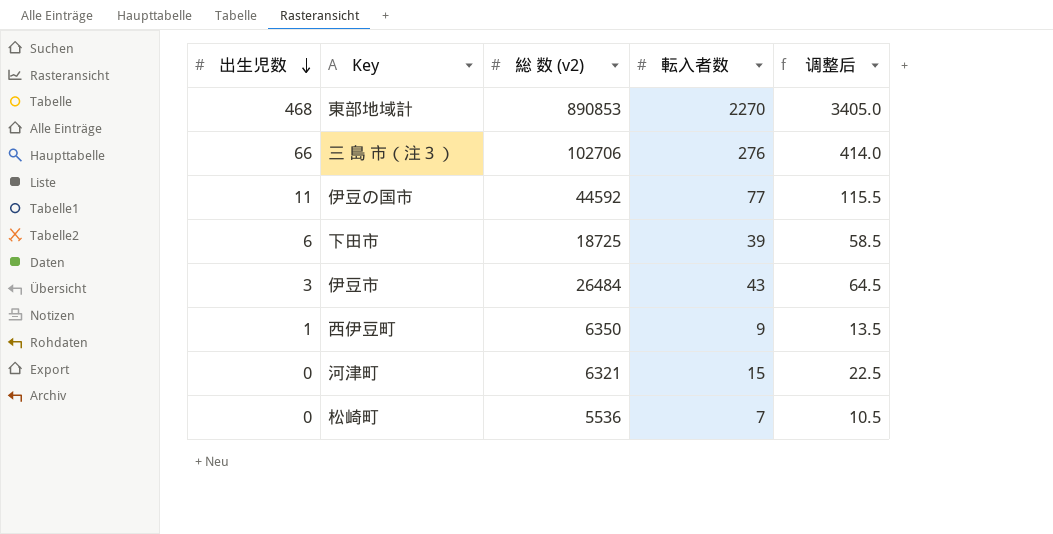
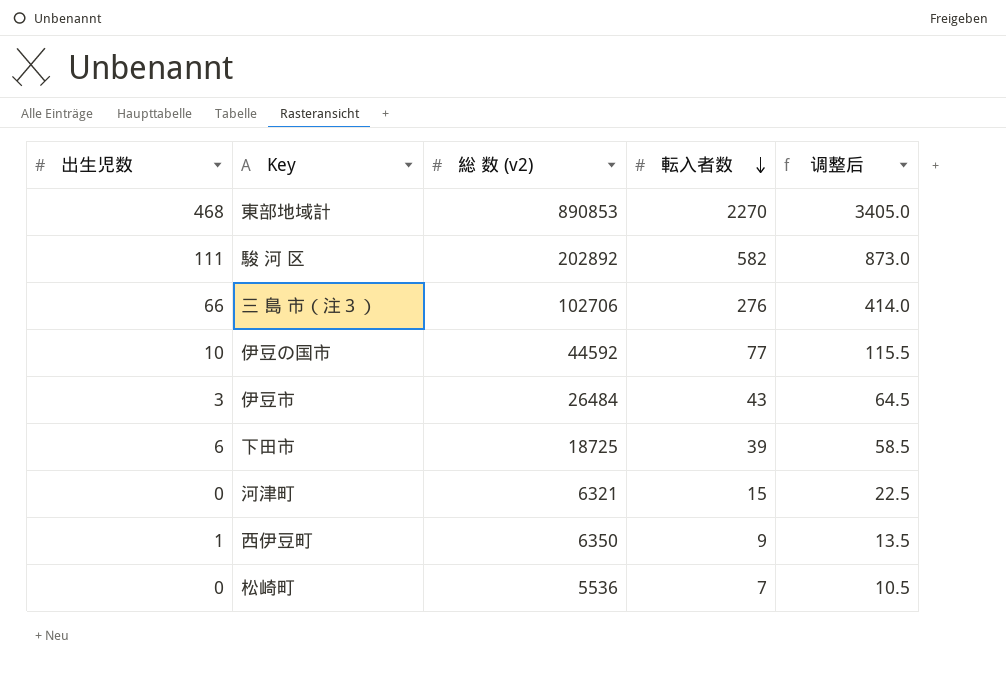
row order: 出生児数 descending -> 転入者数 descending
row 駿 河 区: none -> 111 | 202892 | 582 | 873.0
伊豆の国市 | 出生児数: 11 -> 10

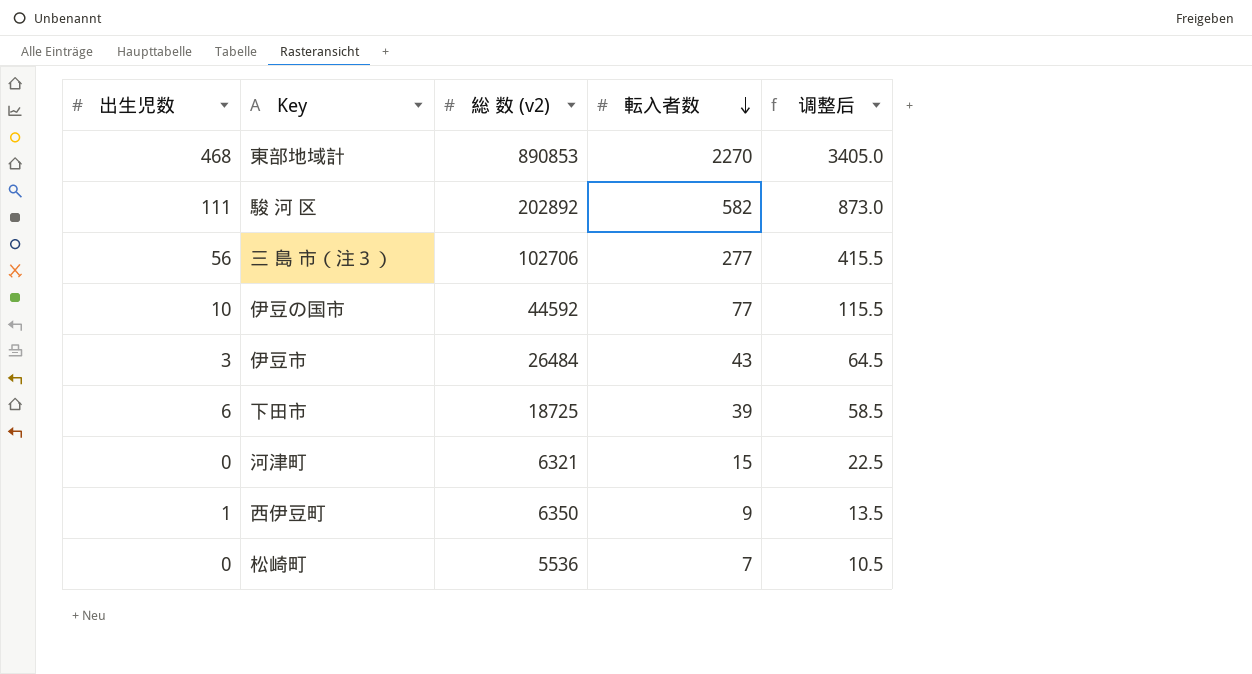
三 島 市（注３） | 出生児数: 66 -> 56
三 島 市（注３） | 転入者数: 276 -> 277
三 島 市（注３） | 调整后: 414.0 -> 415.5

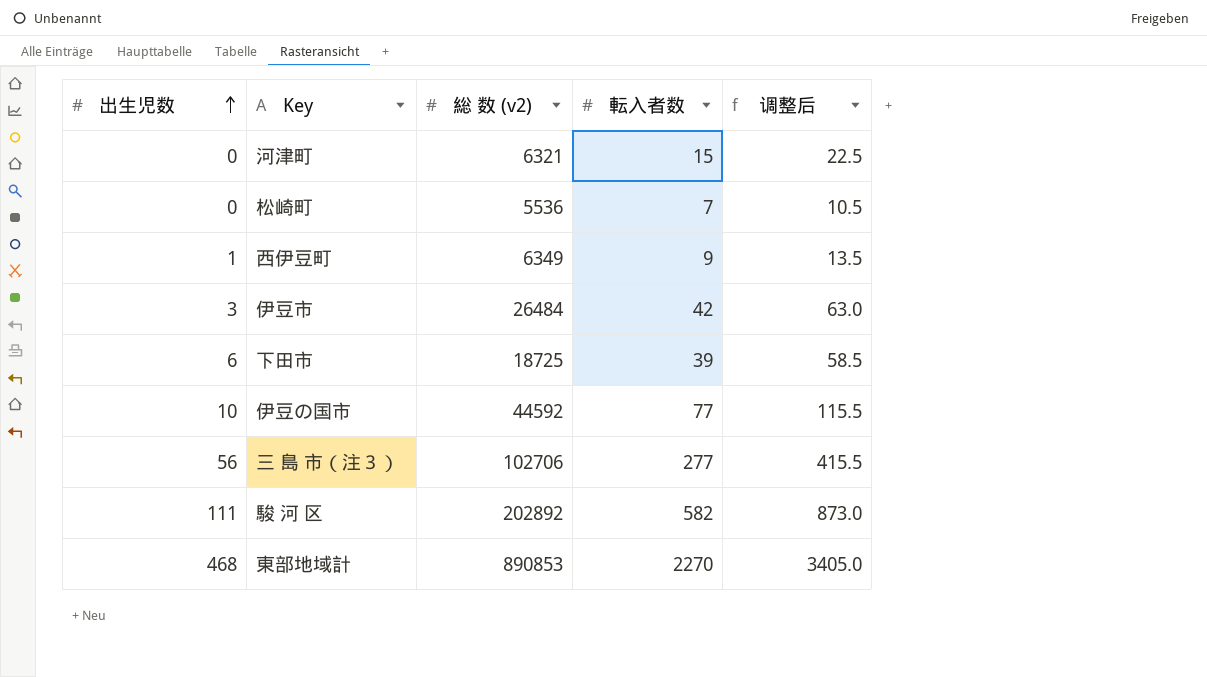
row order: 転入者数 descending -> 出生児数 ascending
西伊豆町 | 総 数 (v2): 6350 -> 6349
伊豆市 | 転入者数: 43 -> 42
伊豆市 | 调整后: 64.5 -> 63.0

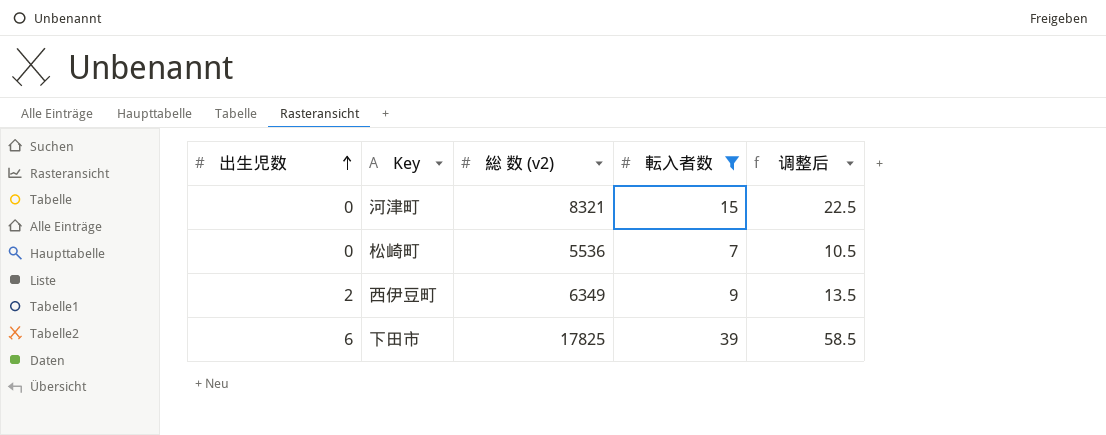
filter: none -> 転入者数 <= 39
河津町 | 総 数 (v2): 6321 -> 8321
西伊豆町 | 出生児数: 1 -> 2
下田市 | 総 数 (v2): 18725 -> 17825

